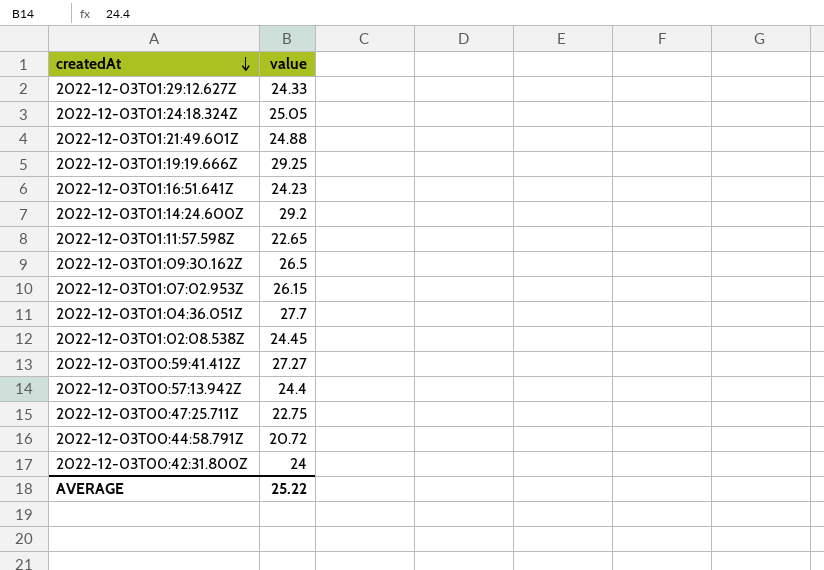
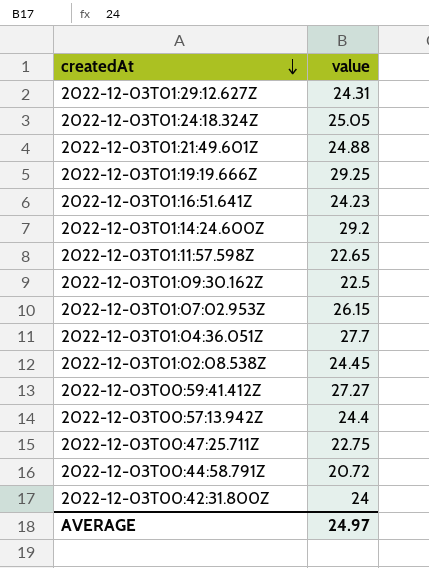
2022-12-03T01:29:12.627Z | value: 24.33 -> 24.31
2022-12-03T01:09:30.162Z | value: 26.5 -> 22.5
AVERAGE | value: 25.22 -> 24.97

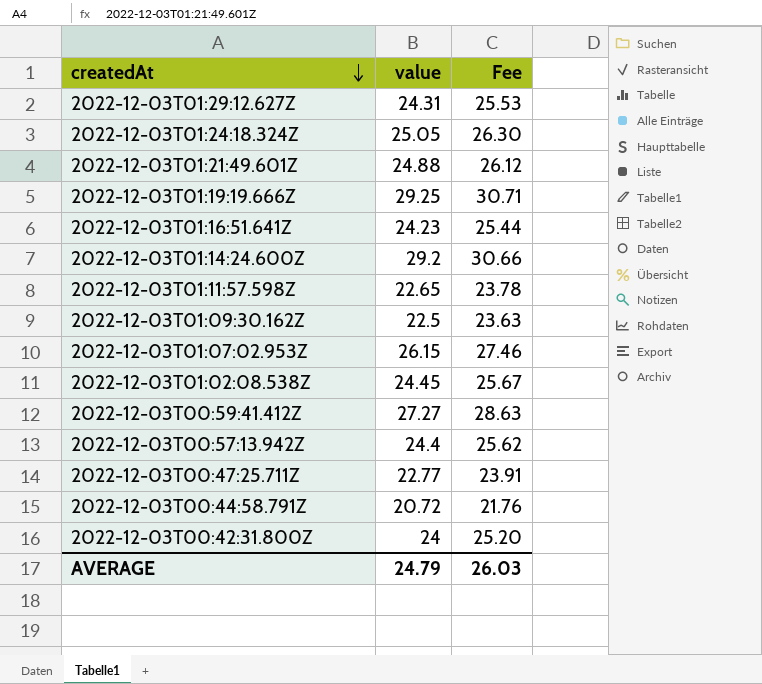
column Fee | formula: none -> [value] * 1.05
row 2022-12-03T01:04:36.051Z: 27.7 -> none
2022-12-03T00:47:25.711Z | value: 22.75 -> 22.77
AVERAGE | value: 24.97 -> 24.79

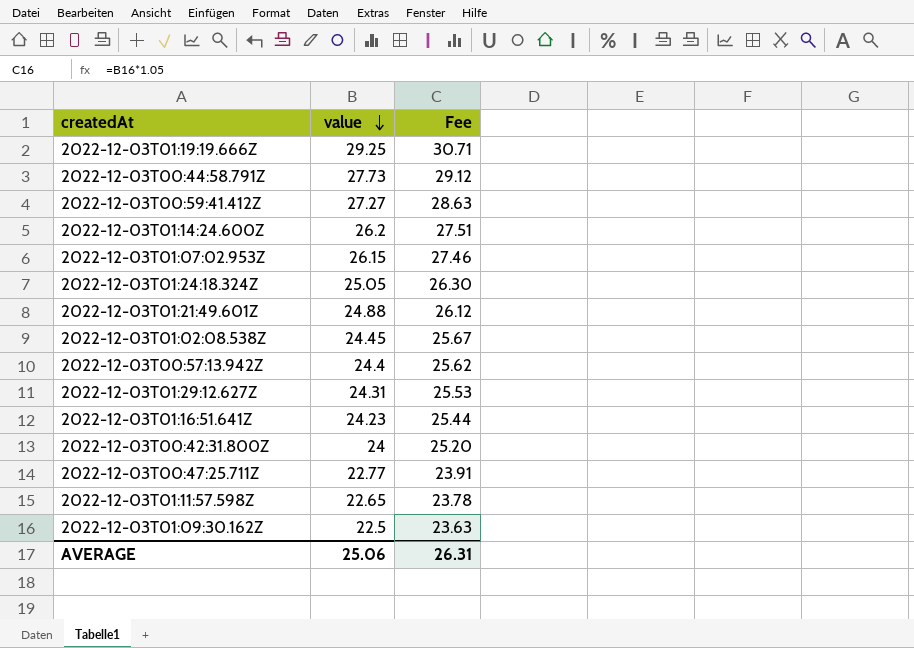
row order: createdAt descending -> value descending
2022-12-03T00:44:58.791Z | value: 20.72 -> 27.73
2022-12-03T00:44:58.791Z | Fee: 21.76 -> 29.12
2022-12-03T01:14:24.600Z | value: 29.2 -> 26.2
2022-12-03T01:14:24.600Z | Fee: 30.66 -> 27.51
AVERAGE | value: 24.79 -> 25.06
AVERAGE | Fee: 26.03 -> 26.31

